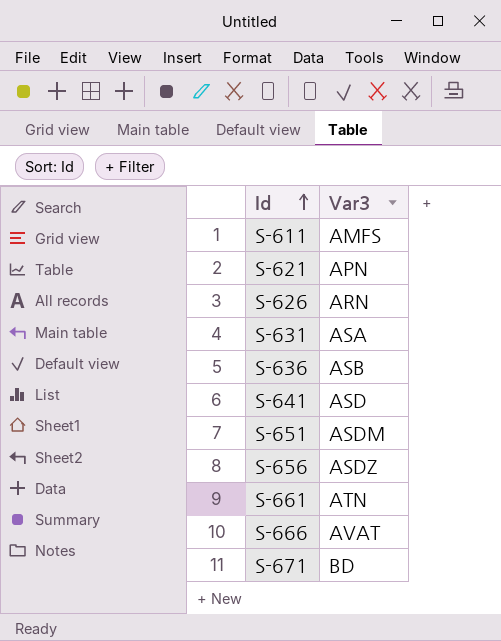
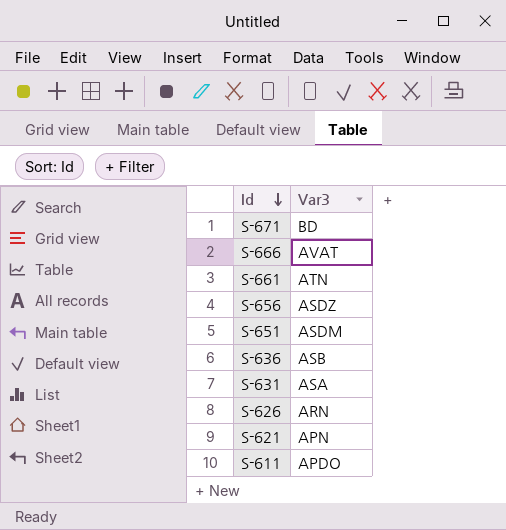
row order: Id ascending -> Id descending
row S-641: ASD -> none
S-611 | Var3: AMFS -> APDO

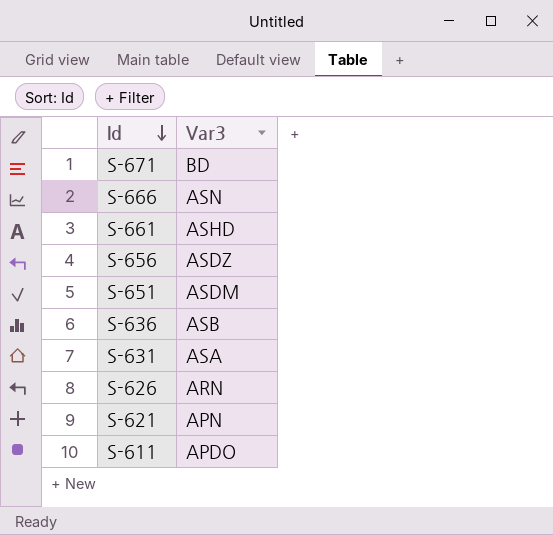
S-666 | Var3: AVAT -> ASN
S-661 | Var3: ATN -> ASHD

